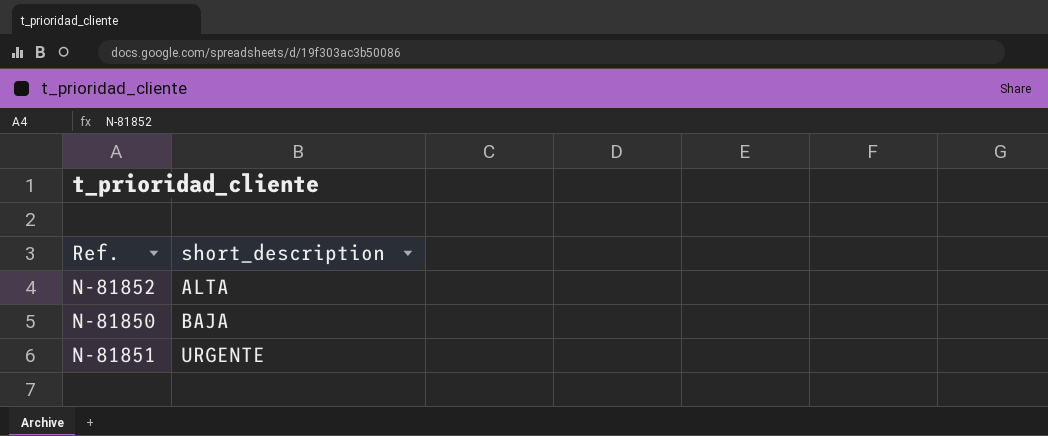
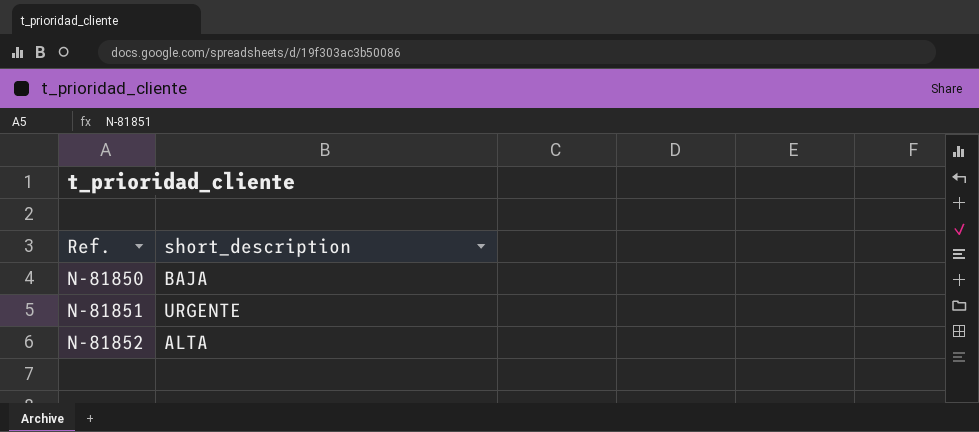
row order: short_description ascending -> Ref. ascending

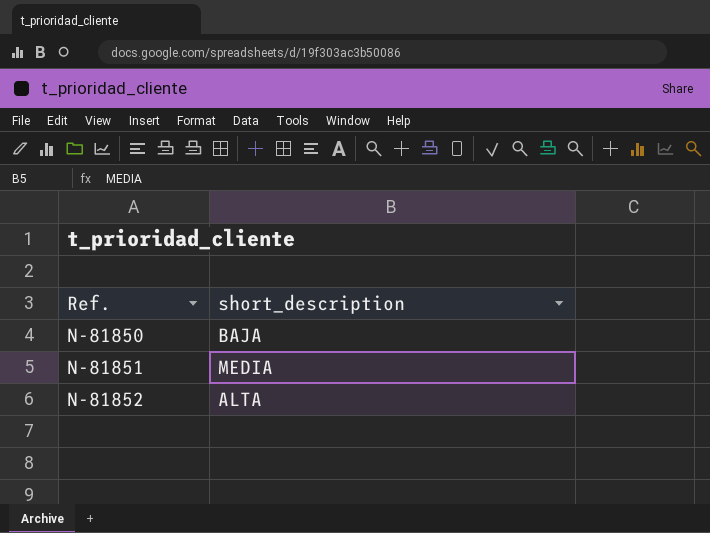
N-81851 | short_description: URGENTE -> MEDIA

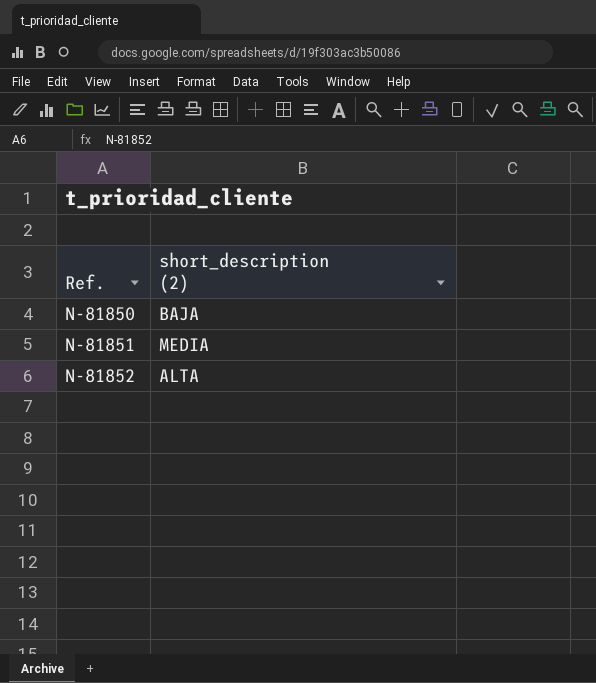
column name: short_description -> short_description (2)

